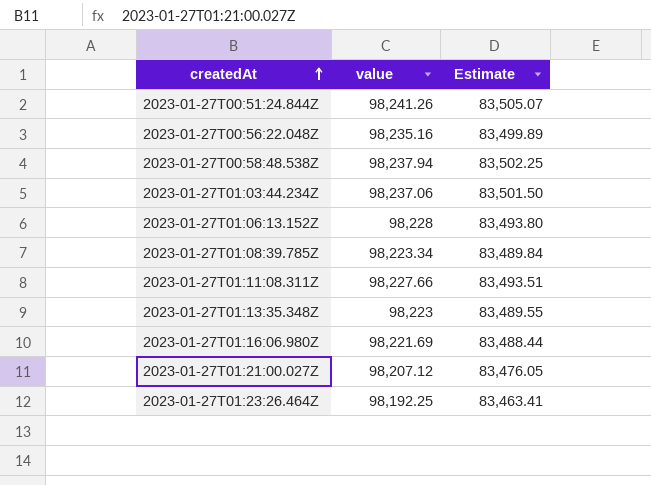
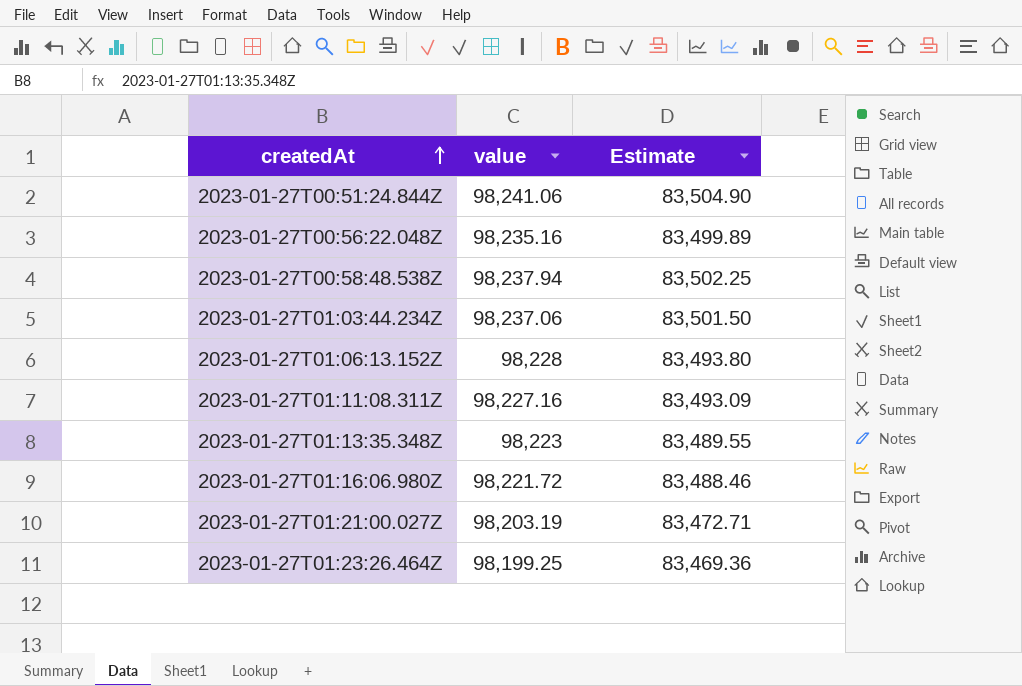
row 2023-01-27T01:08:39.785Z: 98,223.34 | 83,489.84 -> none
2023-01-27T00:51:24.844Z | value: 98,241.26 -> 98,241.06
2023-01-27T00:51:24.844Z | Estimate: 83,505.07 -> 83,504.90
2023-01-27T01:11:08.311Z | value: 98,227.66 -> 98,227.16
2023-01-27T01:11:08.311Z | Estimate: 83,493.51 -> 83,493.09
2023-01-27T01:16:06.980Z | value: 98,221.69 -> 98,221.72
2023-01-27T01:16:06.980Z | Estimate: 83,488.44 -> 83,488.46
2023-01-27T01:21:00.027Z | value: 98,207.12 -> 98,203.19
2023-01-27T01:21:00.027Z | Estimate: 83,476.05 -> 83,472.71
2023-01-27T01:23:26.464Z | value: 98,192.25 -> 98,199.25
2023-01-27T01:23:26.464Z | Estimate: 83,463.41 -> 83,469.36

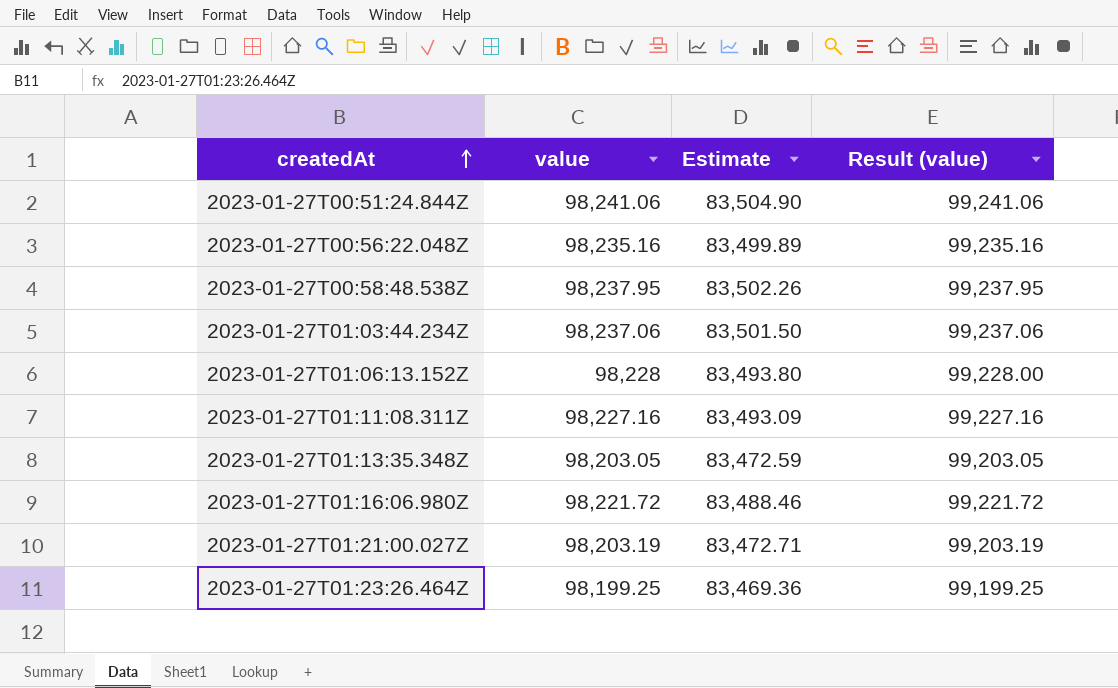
column Result (value) | formula: none -> [value] + 1000
2023-01-27T00:58:48.538Z | value: 98,237.94 -> 98,237.95
2023-01-27T00:58:48.538Z | Estimate: 83,502.25 -> 83,502.26
2023-01-27T01:13:35.348Z | value: 98,223 -> 98,203.05
2023-01-27T01:13:35.348Z | Estimate: 83,489.55 -> 83,472.59

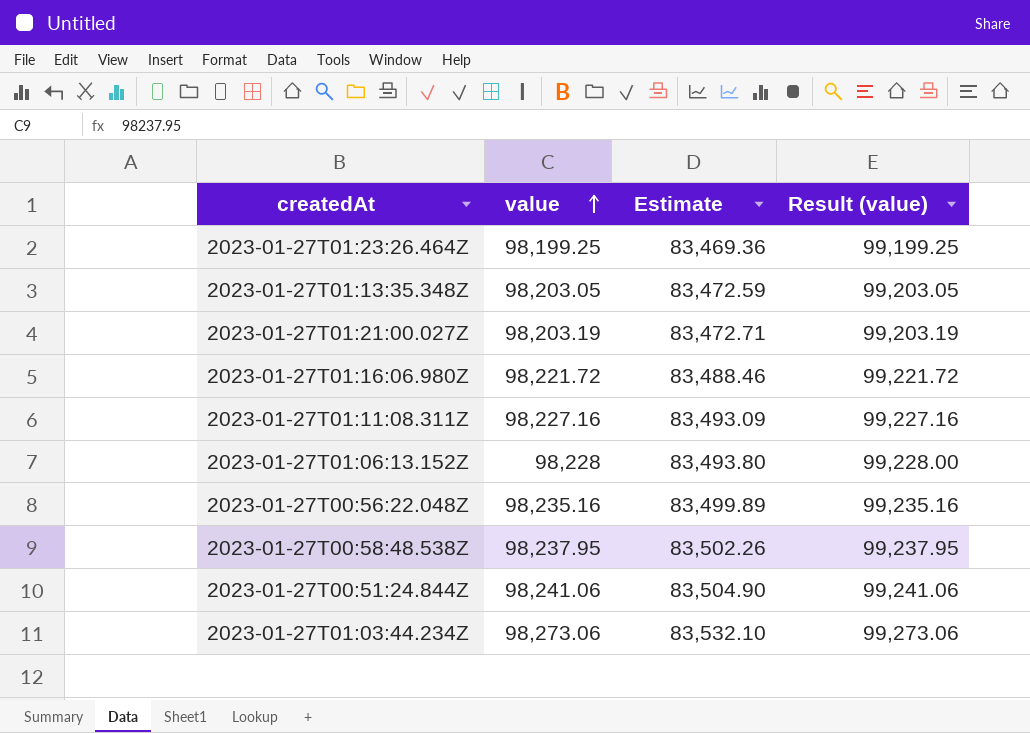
row order: createdAt ascending -> value ascending
2023-01-27T01:03:44.234Z | value: 98,237.06 -> 98,273.06
2023-01-27T01:03:44.234Z | Estimate: 83,501.50 -> 83,532.10
2023-01-27T01:03:44.234Z | Result (value): 99,237.06 -> 99,273.06

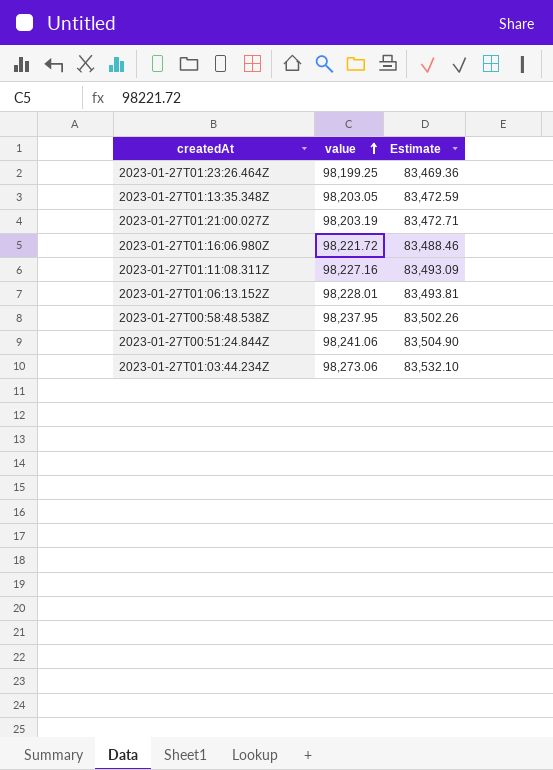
column Result (value) | formula: [value] + 1000 -> none
row 2023-01-27T00:56:22.048Z: 98,235.16 | 83,499.89 | 99,235.16 -> none
2023-01-27T01:06:13.152Z | value: 98,228 -> 98,228.01
2023-01-27T01:06:13.152Z | Estimate: 83,493.80 -> 83,493.81

